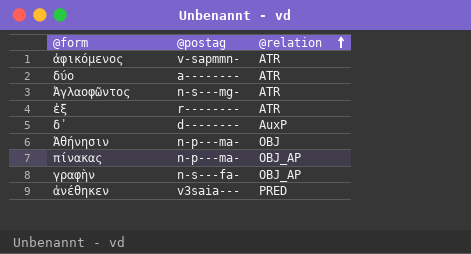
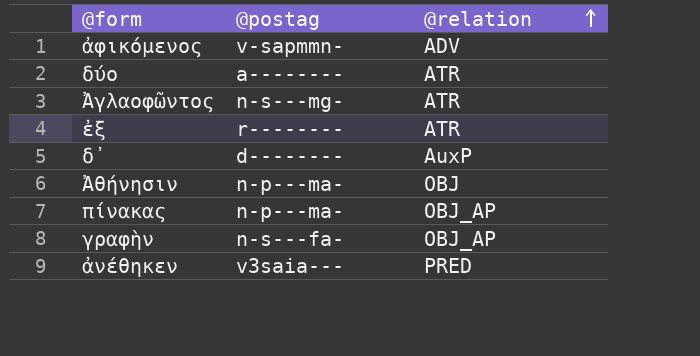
ἀφικόμενος | @relation: ATR -> ADV

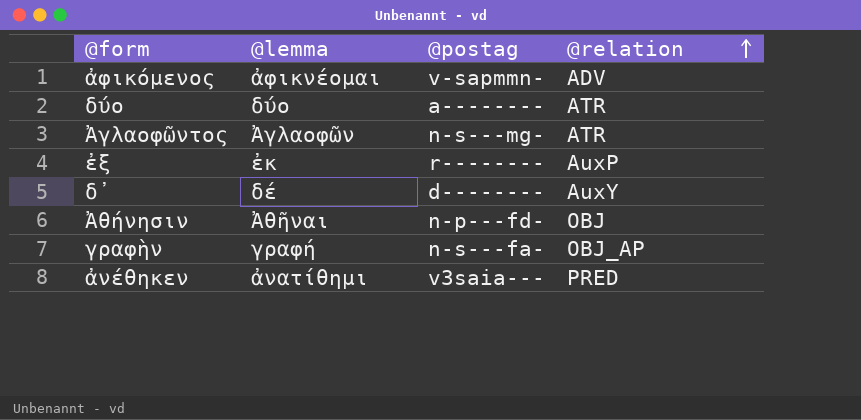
column @lemma | position: none -> 2
row πίνακας: n-p---ma- | OBJ_AP -> none
ἐξ | @relation: ATR -> AuxP
δ᾽ | @relation: AuxP -> AuxY
Ἀθήνησιν | @postag: n-p---ma- -> n-p---fd-

